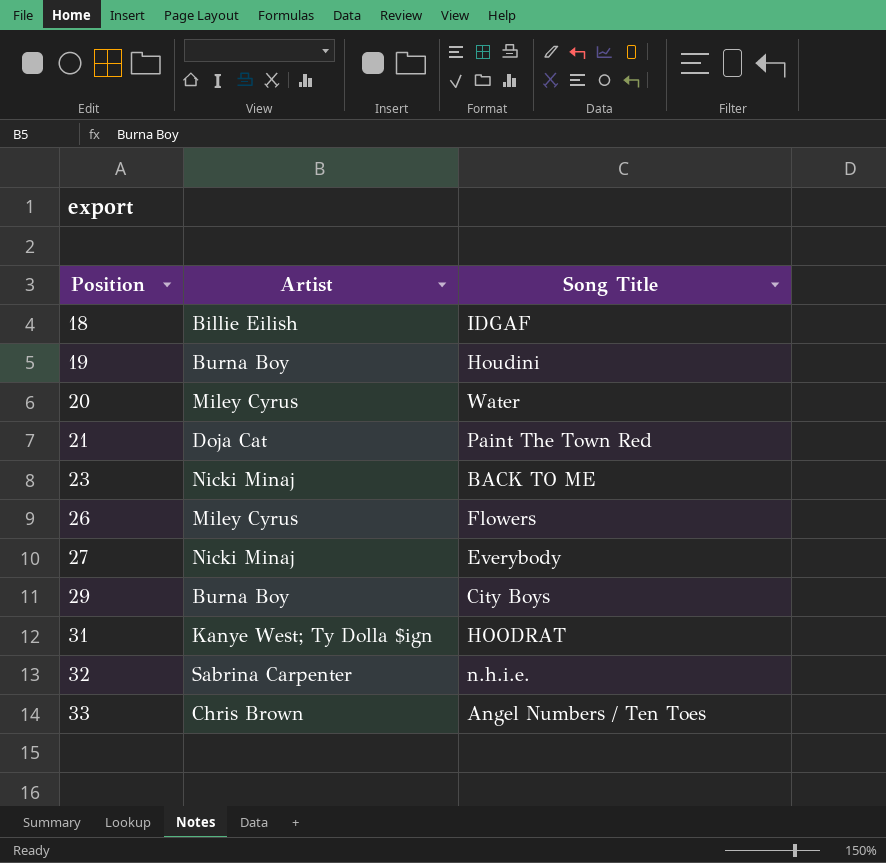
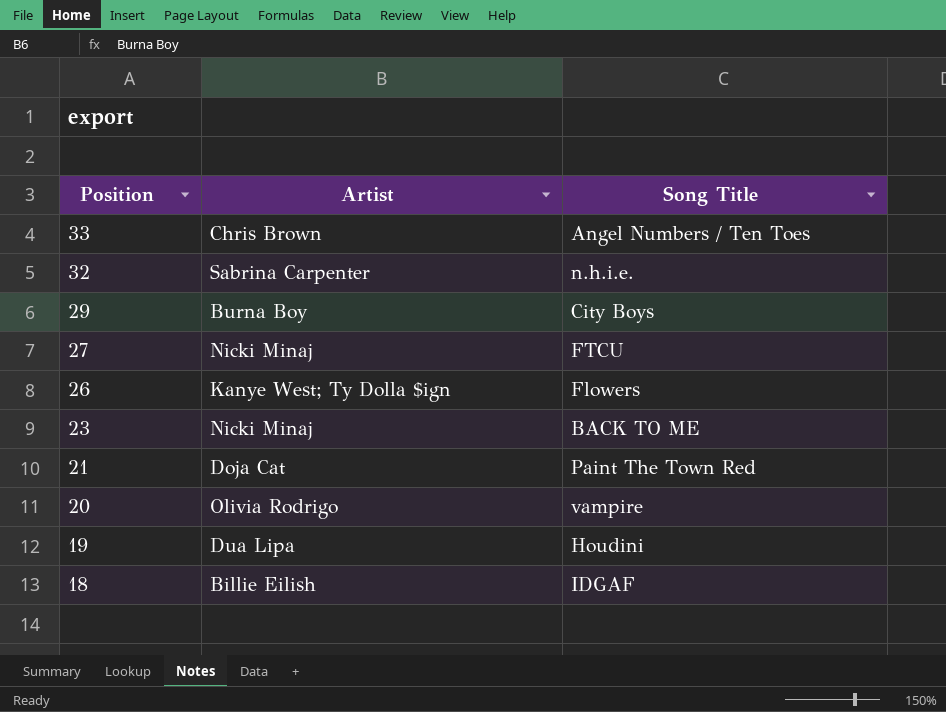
row order: Position ascending -> Position descending
row 31: Kanye West; Ty Dolla $ign | HOODRAT -> none
27 | Song Title: Everybody -> FTCU
26 | Artist: Miley Cyrus -> Kanye West; Ty Dolla $ign
20 | Artist: Miley Cyrus -> Olivia Rodrigo
20 | Song Title: Water -> vampire
19 | Artist: Burna Boy -> Dua Lipa

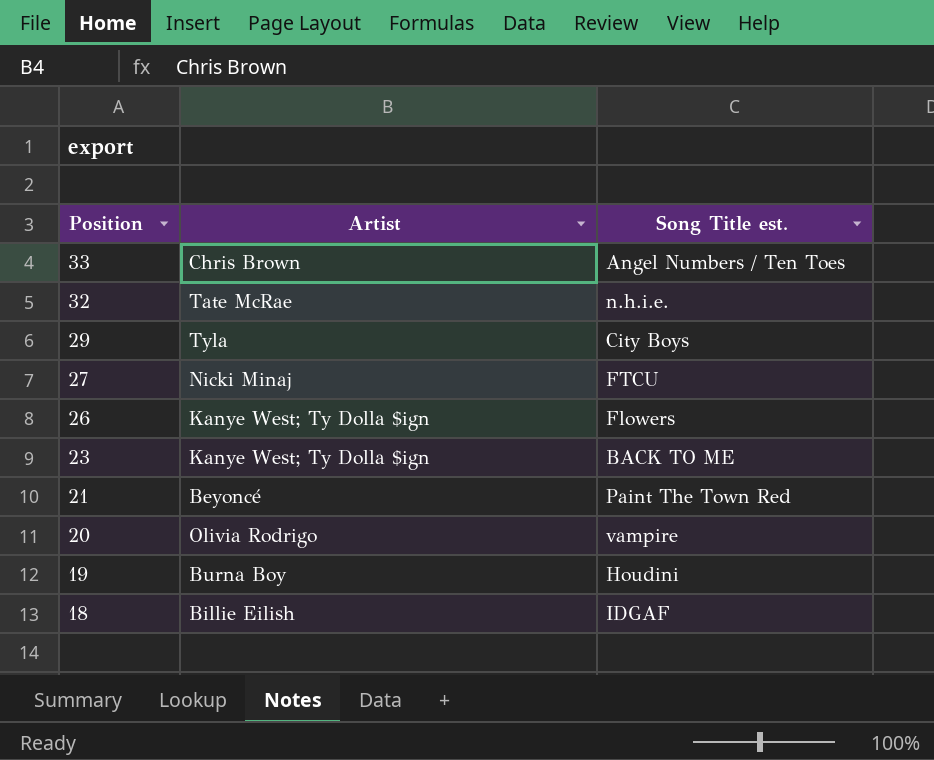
column name: Song Title -> Song Title est.
32 | Artist: Sabrina Carpenter -> Tate McRae
29 | Artist: Burna Boy -> Tyla
23 | Artist: Nicki Minaj -> Kanye West; Ty Dolla $ign
21 | Artist: Doja Cat -> Beyoncé
19 | Artist: Dua Lipa -> Burna Boy

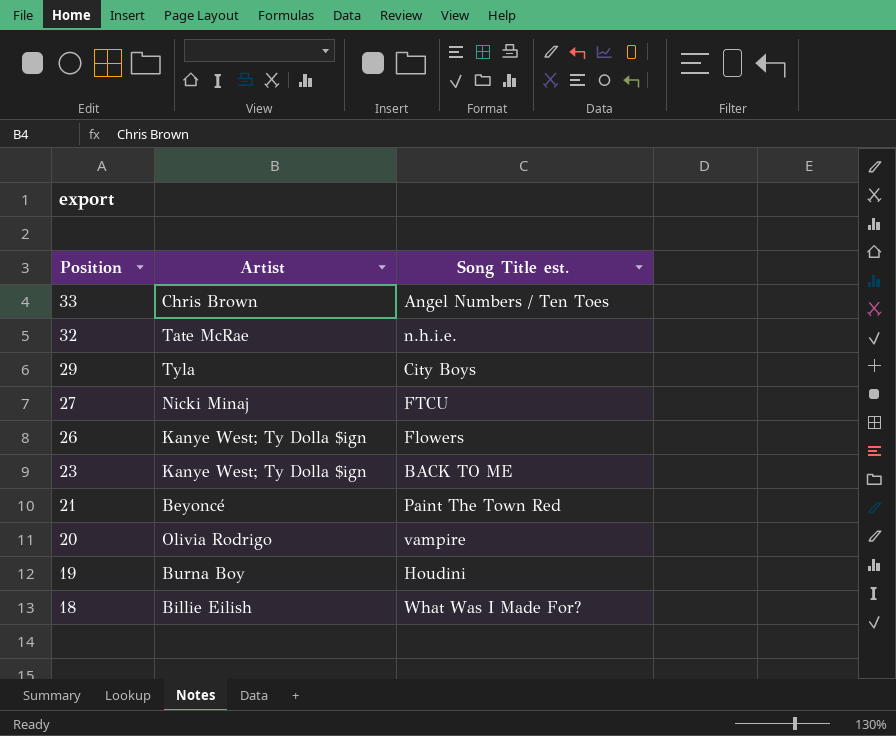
18 | Song Title est.: IDGAF -> What Was I Made For?

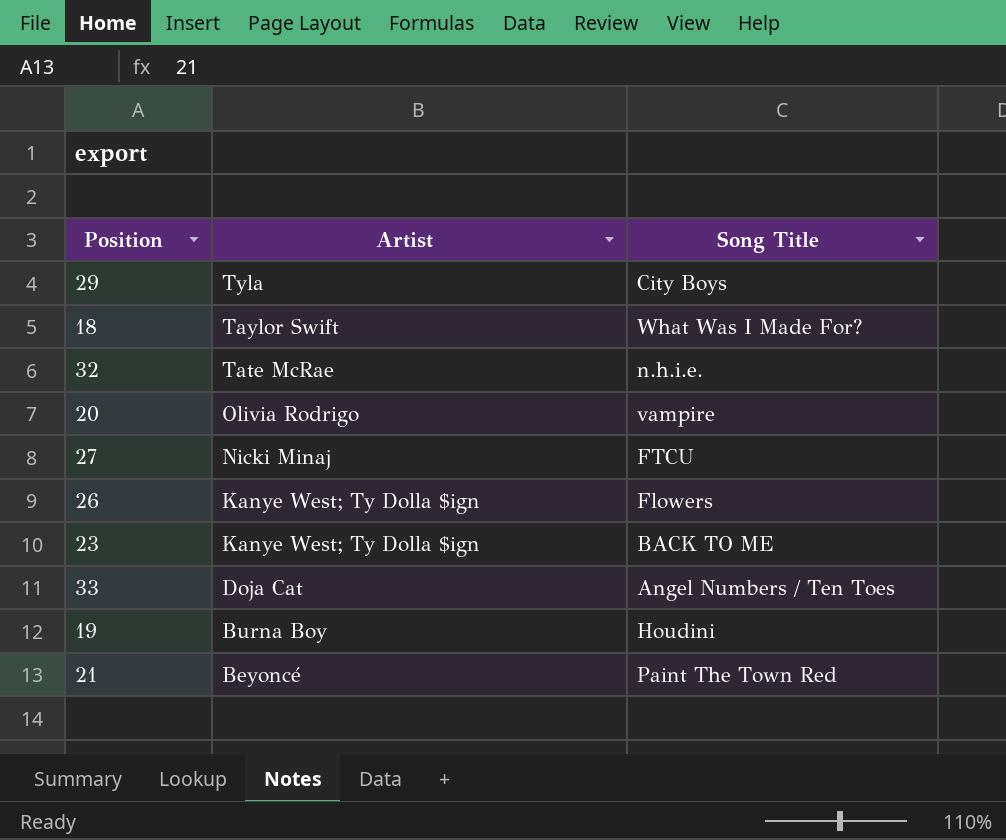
row order: Position descending -> Artist descending
column name: Song Title est. -> Song Title
18 | Artist: Billie Eilish -> Taylor Swift
33 | Artist: Chris Brown -> Doja Cat

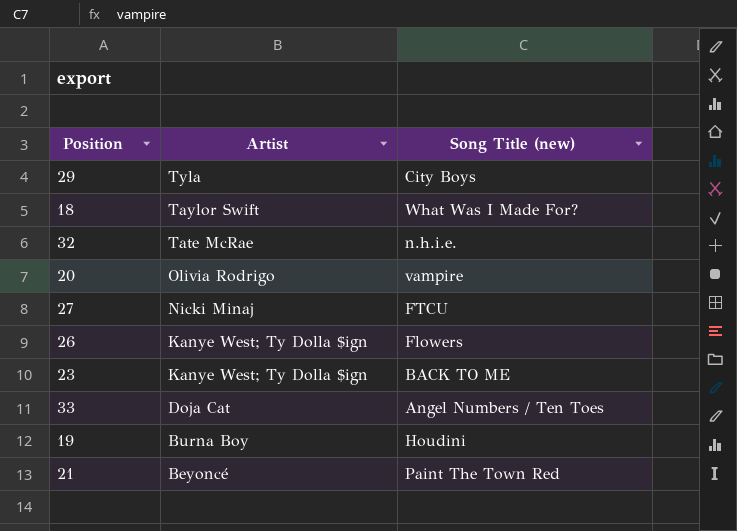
column name: Song Title -> Song Title (new)

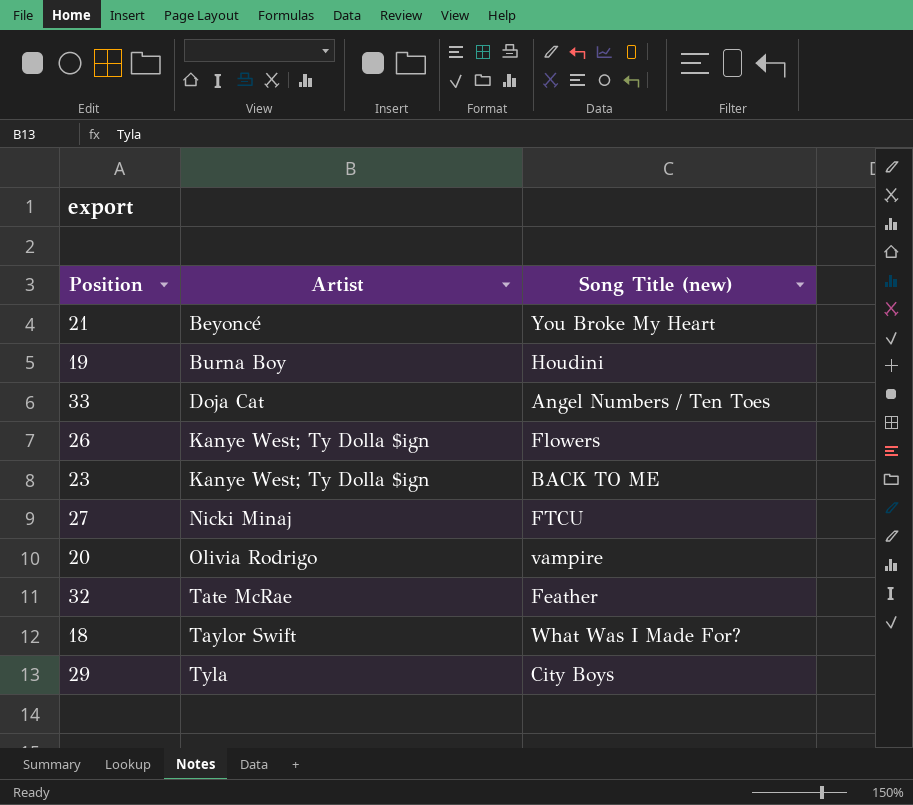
row order: Artist descending -> Artist ascending
21 | Song Title (new): Paint The Town Red -> You Broke My Heart
32 | Song Title (new): n.h.i.e. -> Feather

